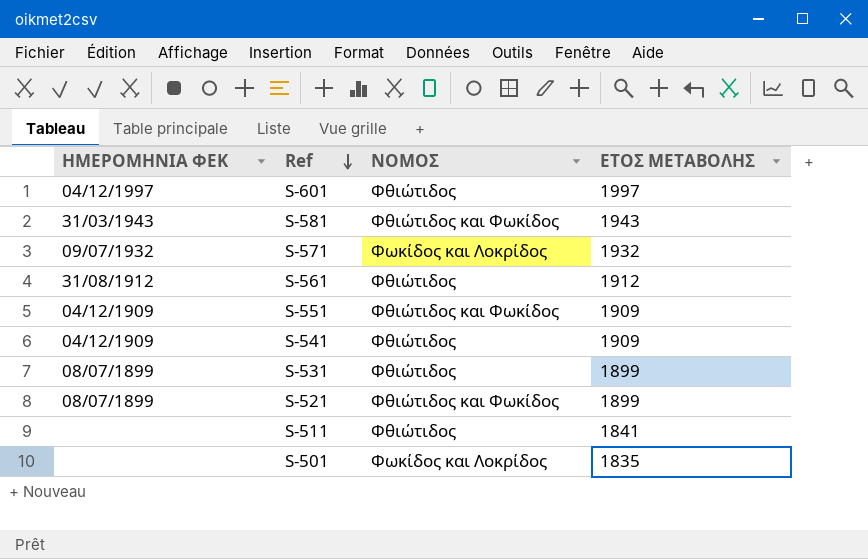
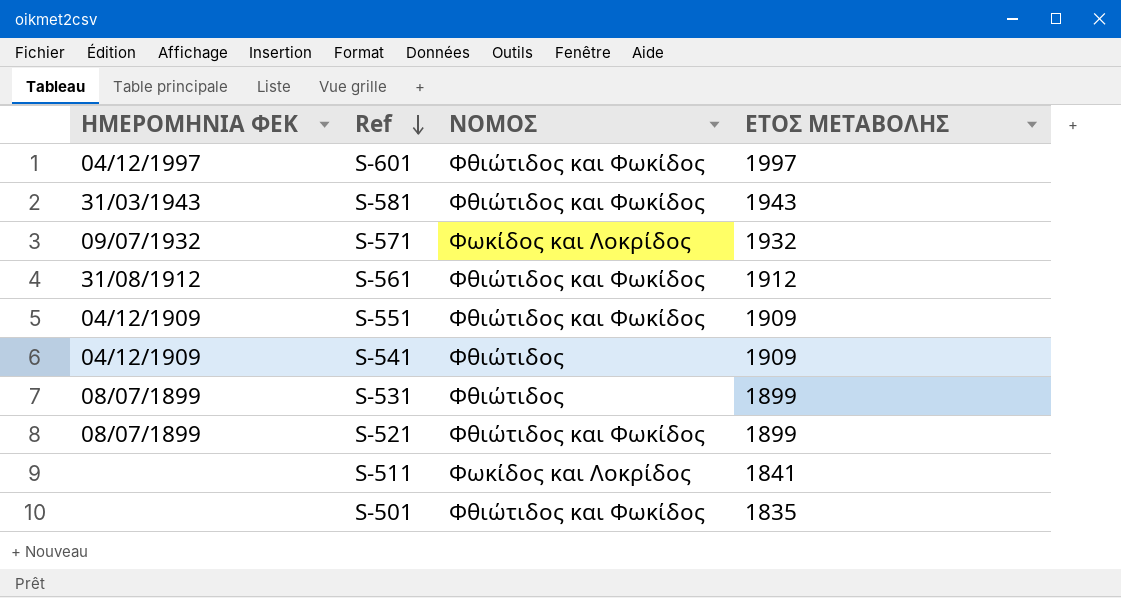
S-601 | ΝΟΜΟΣ: Φθιώτιδος -> Φθιώτιδος και Φωκίδος
S-561 | ΝΟΜΟΣ: Φθιώτιδος -> Φθιώτιδος και Φωκίδος
S-511 | ΝΟΜΟΣ: Φθιώτιδος -> Φωκίδος και Λοκρίδος
S-501 | ΝΟΜΟΣ: Φωκίδος και Λοκρίδος -> Φθιώτιδος και Φωκίδος

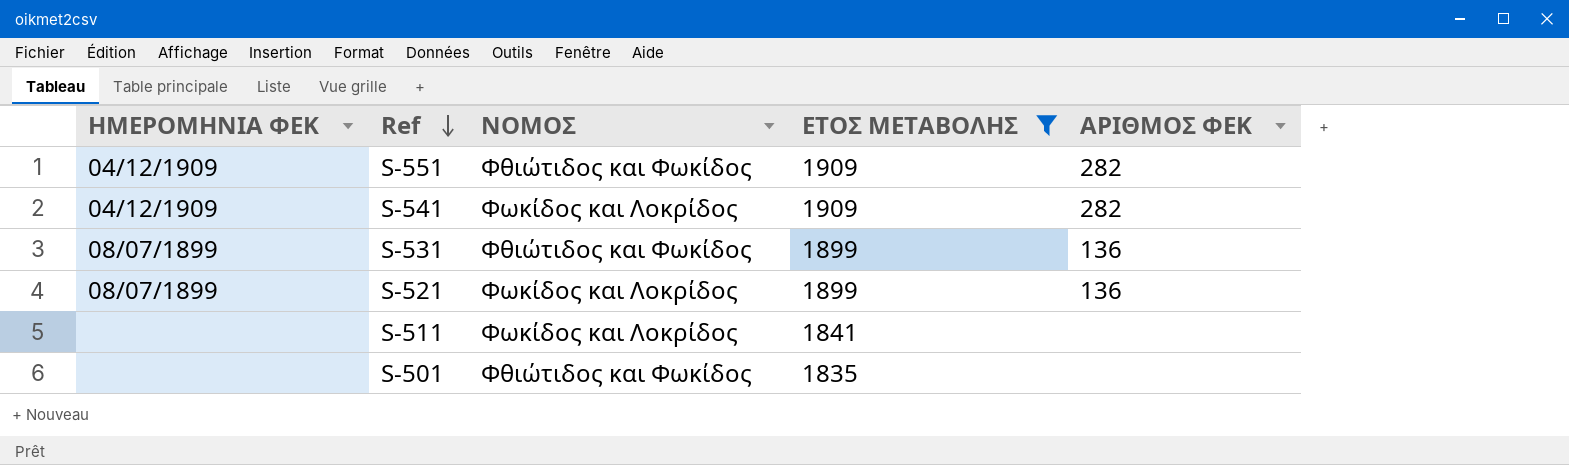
filter: none -> ΕΤΟΣ ΜΕΤΑΒΟΛΗΣ <= 1909
column ΑΡΙΘΜΟΣ ΦΕΚ | position: none -> 5
S-541 | ΝΟΜΟΣ: Φθιώτιδος -> Φωκίδος και Λοκρίδος
S-531 | ΝΟΜΟΣ: Φθιώτιδος -> Φθιώτιδος και Φωκίδος
S-521 | ΝΟΜΟΣ: Φθιώτιδος και Φωκίδος -> Φωκίδος και Λοκρίδος

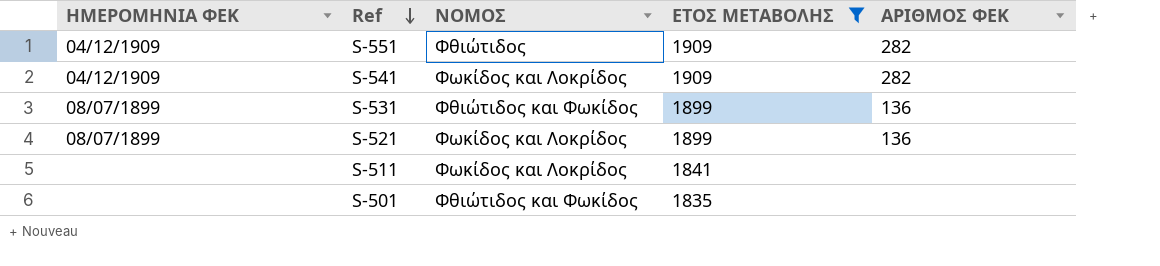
S-551 | ΝΟΜΟΣ: Φθιώτιδος και Φωκίδος -> Φθιώτιδος

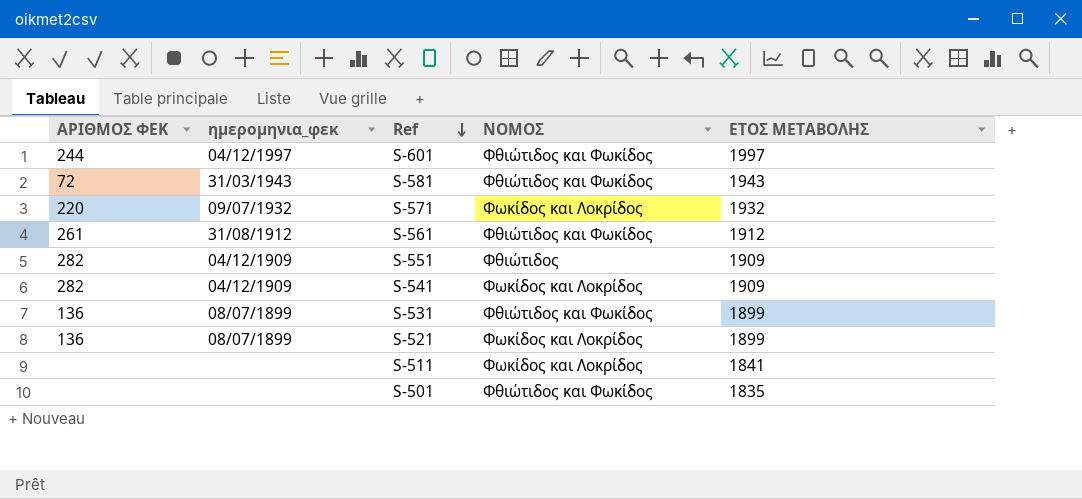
filter: ΕΤΟΣ ΜΕΤΑΒΟΛΗΣ <= 1909 -> none
column ΑΡΙΘΜΟΣ ΦΕΚ | position: 5 -> 1
column name: ΗΜΕΡΟΜΗΝΙΑ ΦΕΚ -> ημερομηνια_φεκ

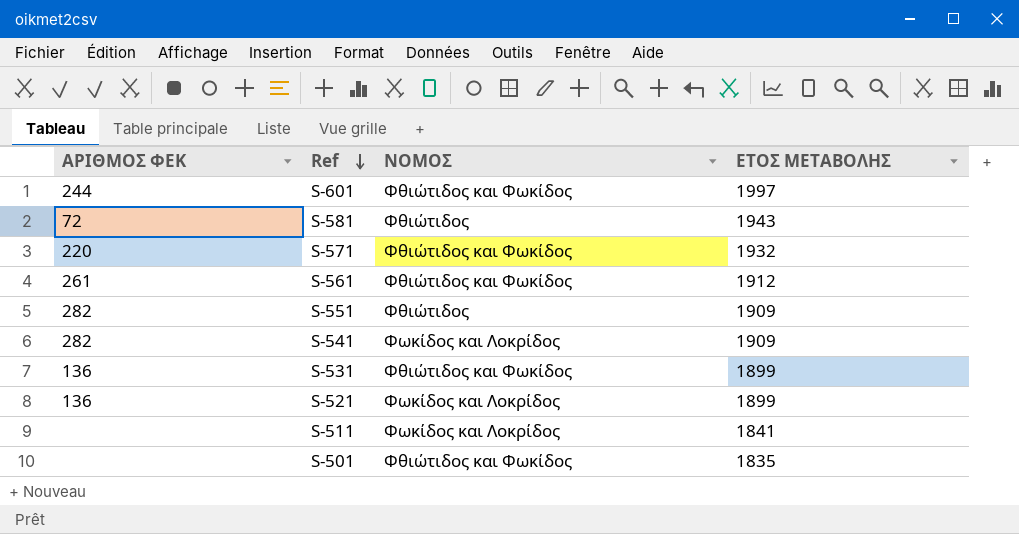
column ημερομηνια_φεκ | position: 2 -> none
S-581 | ΝΟΜΟΣ: Φθιώτιδος και Φωκίδος -> Φθιώτιδος
S-571 | ΝΟΜΟΣ: Φωκίδος και Λοκρίδος -> Φθιώτιδος και Φωκίδος

